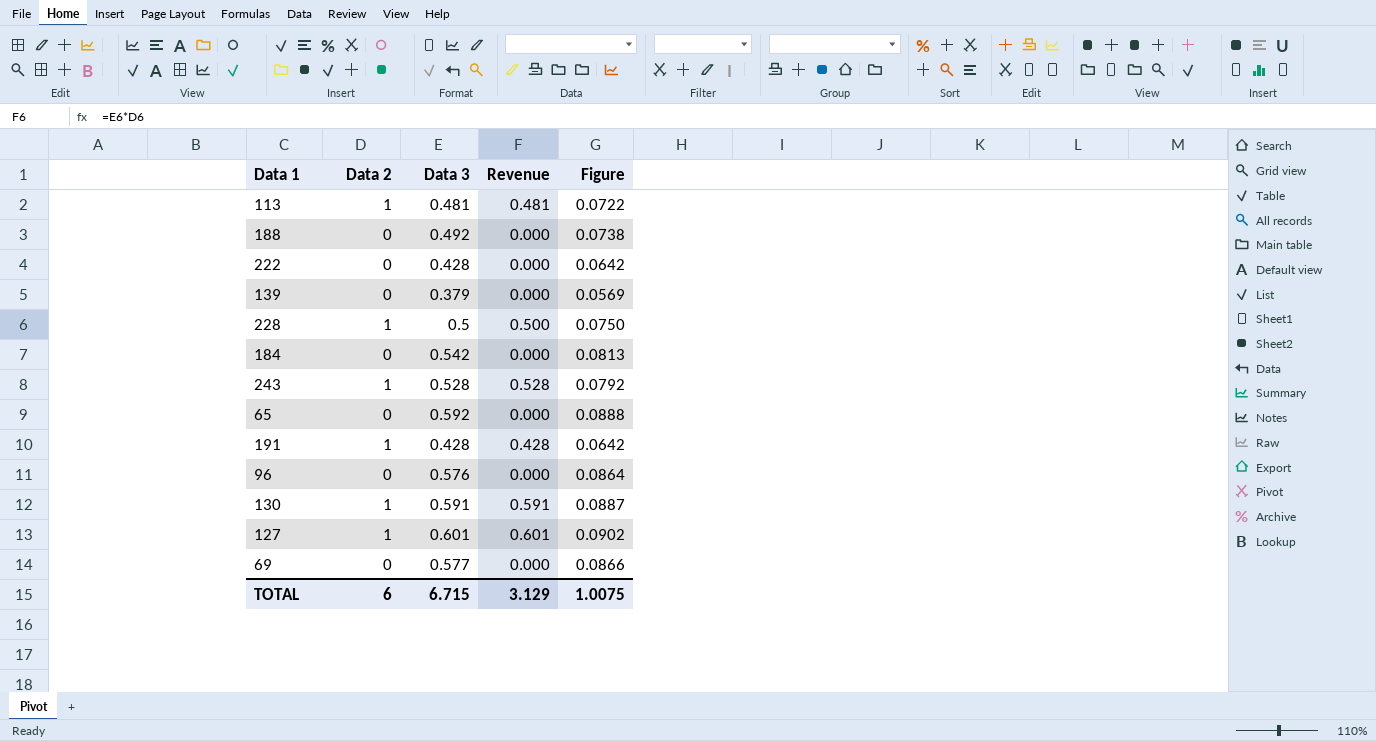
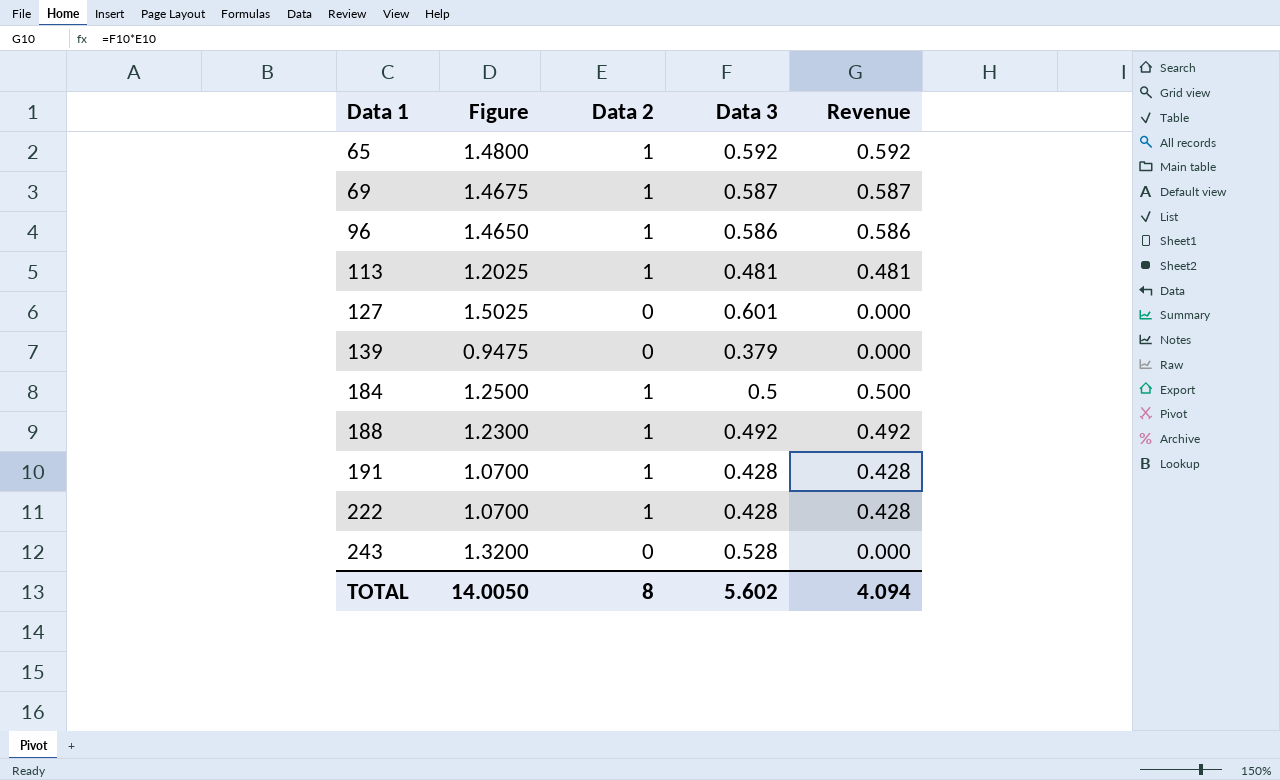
row order: none -> Data 1 ascending
column Figure | formula: [Data 3] * 0.15 -> [Data 3] * 2.5
column Figure | position: 5 -> 2
row 228: 1 | 0.5 | 0.500 | 0.0750 -> none
row 130: 1 | 0.591 | 0.591 | 0.0887 -> none
65 | Data 2: 0 -> 1
65 | Revenue: 0.000 -> 0.592
69 | Data 2: 0 -> 1
69 | Data 3: 0.577 -> 0.587
69 | Revenue: 0.000 -> 0.587
96 | Data 2: 0 -> 1
96 | Data 3: 0.576 -> 0.586
96 | Revenue: 0.000 -> 0.586
127 | Data 2: 1 -> 0
127 | Revenue: 0.601 -> 0.000
184 | Data 2: 0 -> 1
184 | Data 3: 0.542 -> 0.5
184 | Revenue: 0.000 -> 0.500
188 | Data 2: 0 -> 1
188 | Revenue: 0.000 -> 0.492
222 | Data 2: 0 -> 1
222 | Revenue: 0.000 -> 0.428
243 | Data 2: 1 -> 0
243 | Revenue: 0.528 -> 0.000
TOTAL | Figure: 1.0075 -> 14.0050
TOTAL | Data 2: 6 -> 8
TOTAL | Data 3: 6.715 -> 5.602
TOTAL | Revenue: 3.129 -> 4.094

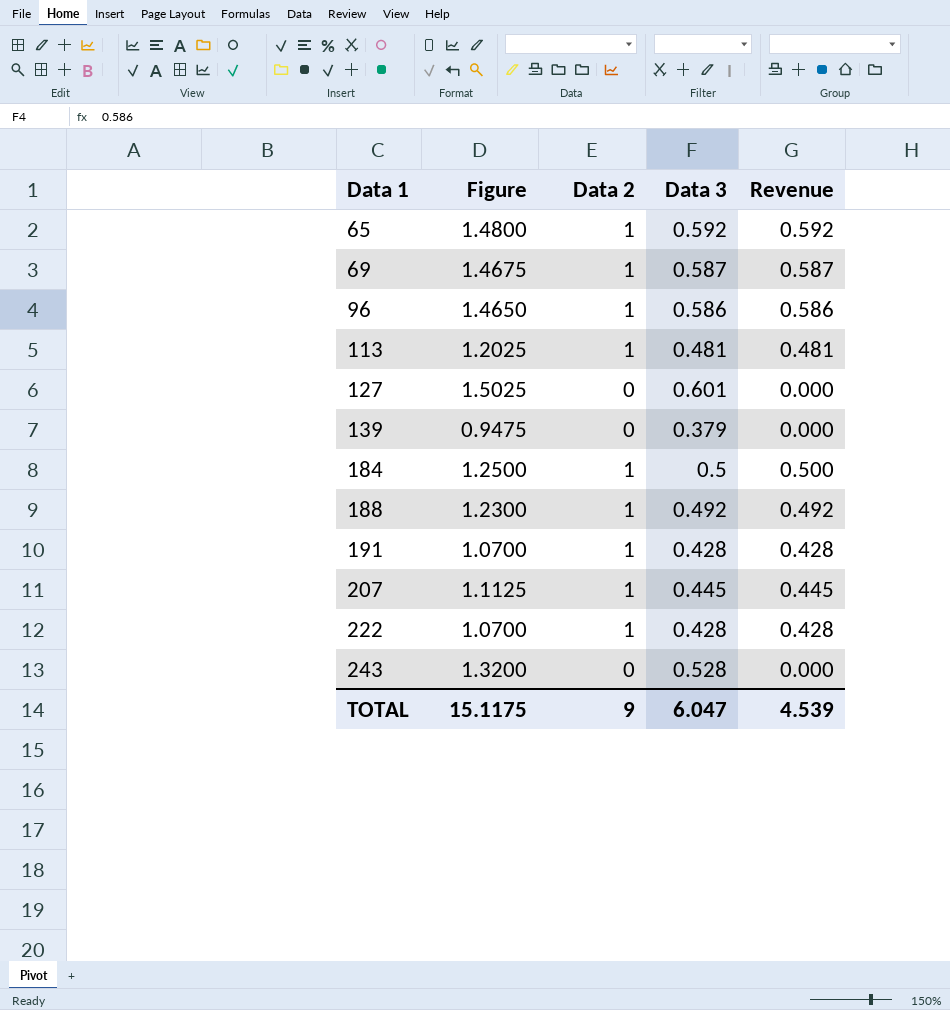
row 207: none -> 1.1125 | 1 | 0.445 | 0.445
TOTAL | Figure: 14.0050 -> 15.1175
TOTAL | Data 2: 8 -> 9
TOTAL | Data 3: 5.602 -> 6.047
TOTAL | Revenue: 4.094 -> 4.539

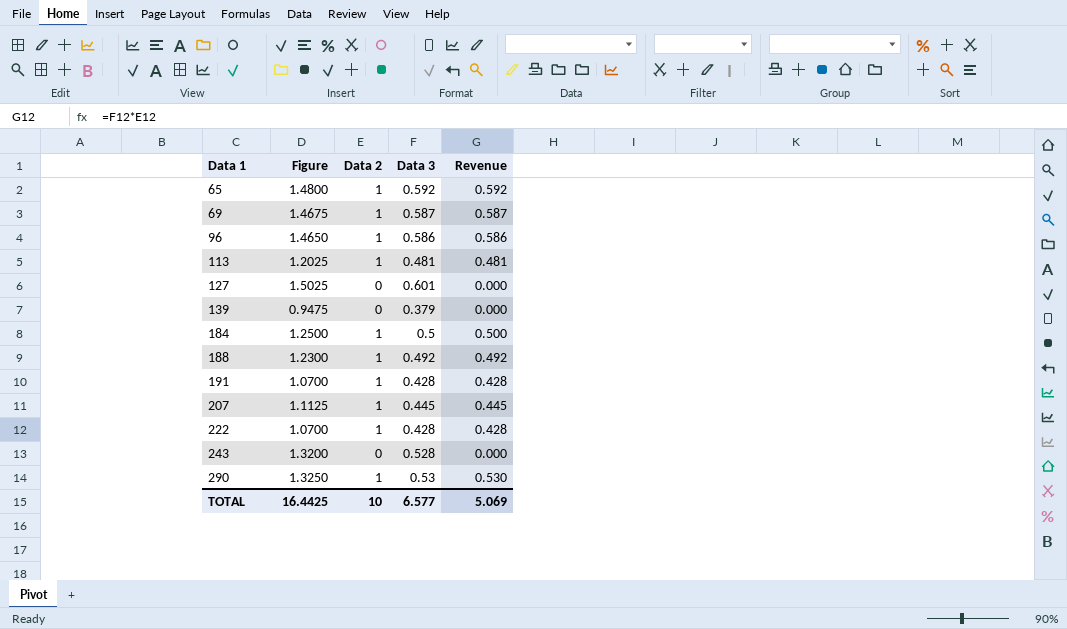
row 290: none -> 1.3250 | 1 | 0.53 | 0.530
TOTAL | Figure: 15.1175 -> 16.4425
TOTAL | Data 2: 9 -> 10
TOTAL | Data 3: 6.047 -> 6.577
TOTAL | Revenue: 4.539 -> 5.069

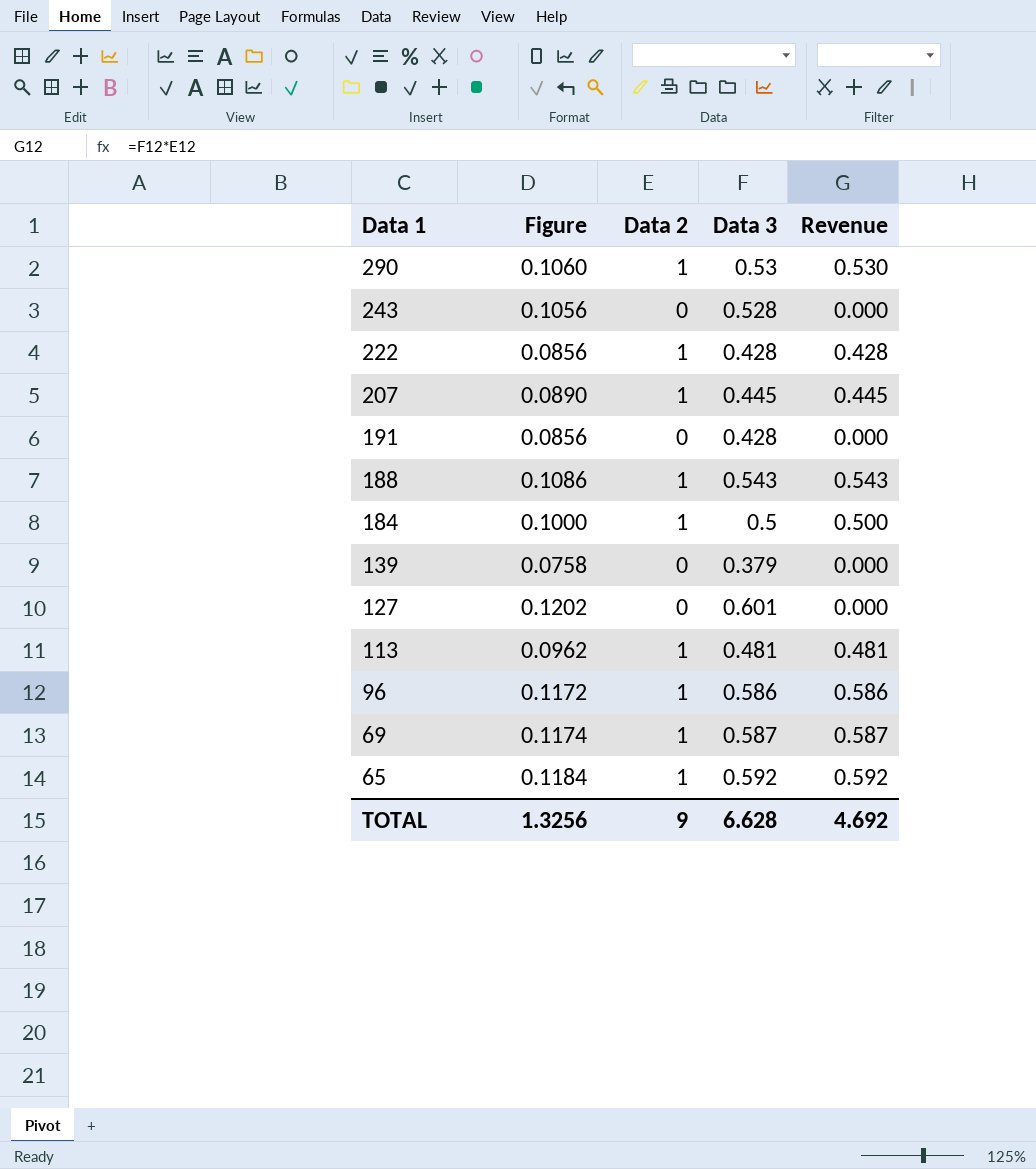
row order: Data 1 ascending -> Data 1 descending
column Figure | formula: [Data 3] * 2.5 -> [Data 3] * 0.2
191 | Data 2: 1 -> 0
191 | Revenue: 0.428 -> 0.000
188 | Data 3: 0.492 -> 0.543
188 | Revenue: 0.492 -> 0.543
TOTAL | Figure: 16.4425 -> 1.3256
TOTAL | Data 2: 10 -> 9
TOTAL | Data 3: 6.577 -> 6.628
TOTAL | Revenue: 5.069 -> 4.692

